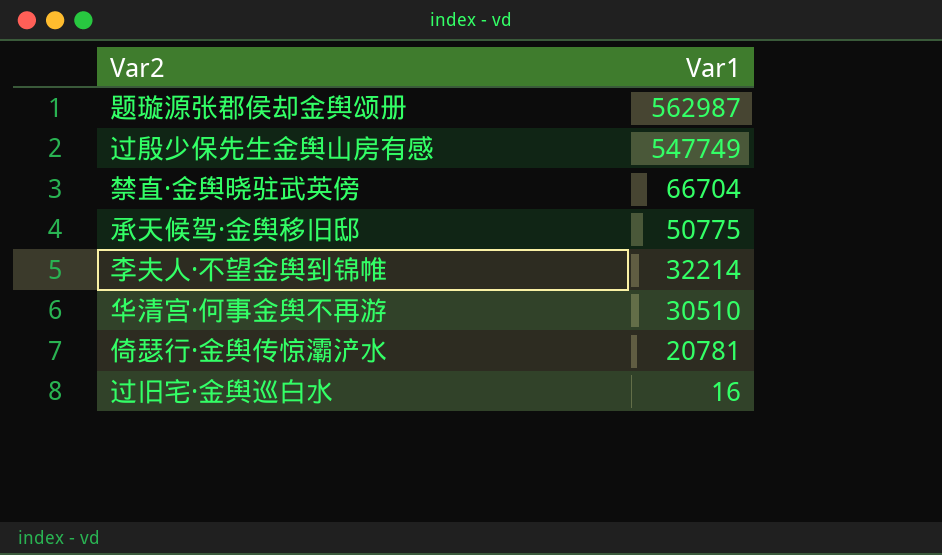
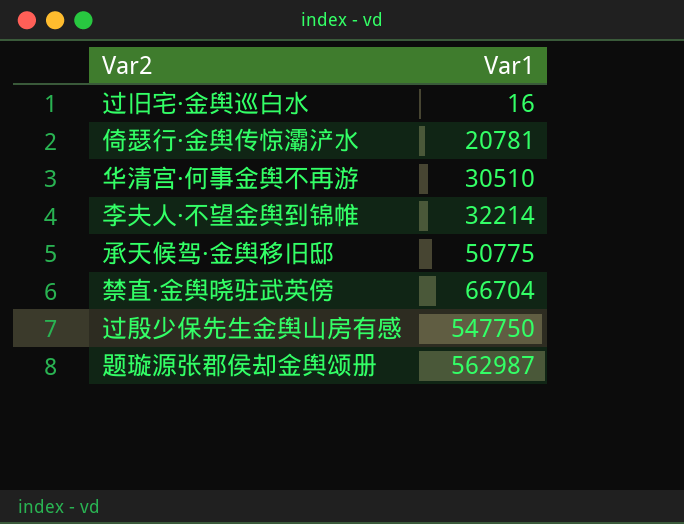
row order: Var1 descending -> Var1 ascending
过殷少保先生金舆山房有感 | Var1: 547749 -> 547750

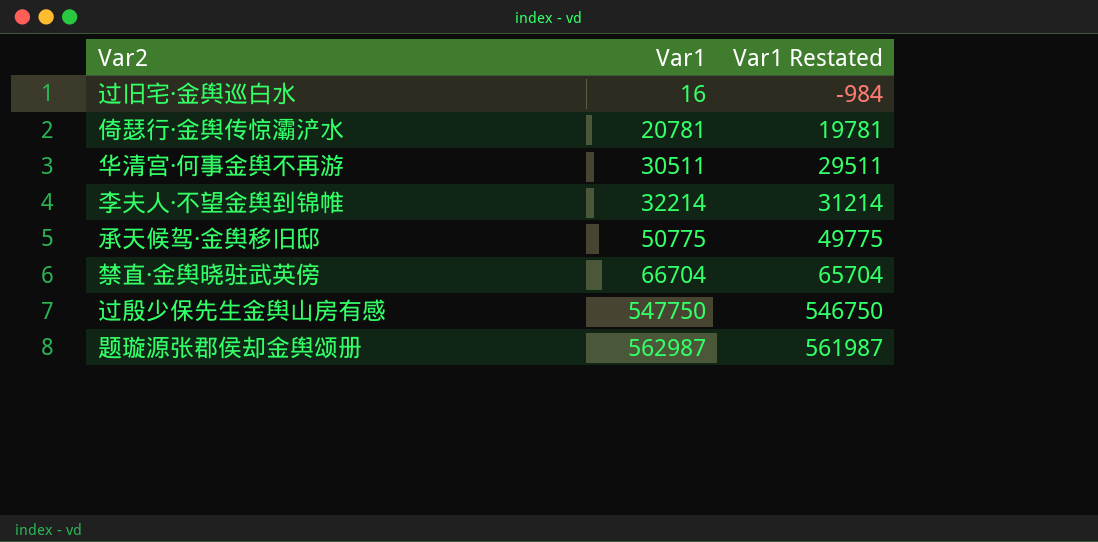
column Var1 Restated | formula: none -> [Var1] - 1000
华清宫·何事金舆不再游 | Var1: 30510 -> 30511

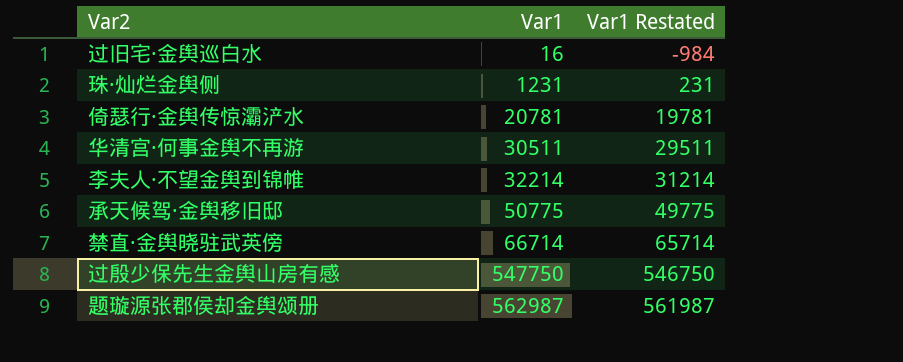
row 珠·灿烂金舆侧: none -> 1231 | 231
禁直·金舆晓驻武英傍 | Var1: 66704 -> 66714
禁直·金舆晓驻武英傍 | Var1 Restated: 65704 -> 65714

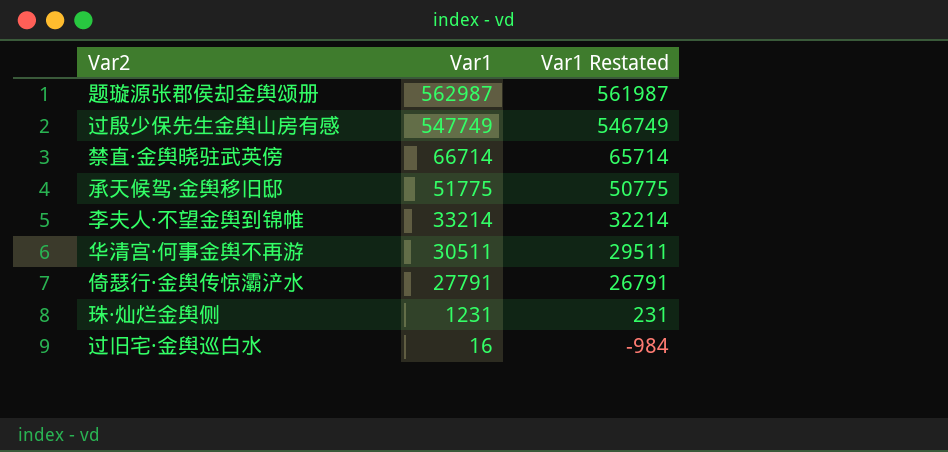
row order: Var1 ascending -> Var1 descending
过殷少保先生金舆山房有感 | Var1: 547750 -> 547749
过殷少保先生金舆山房有感 | Var1 Restated: 546750 -> 546749
承天候驾·金舆移旧邸 | Var1: 50775 -> 51775
承天候驾·金舆移旧邸 | Var1 Restated: 49775 -> 50775
李夫人·不望金舆到锦帷 | Var1: 32214 -> 33214
李夫人·不望金舆到锦帷 | Var1 Restated: 31214 -> 32214
倚瑟行·金舆传惊灞浐水 | Var1: 20781 -> 27791
倚瑟行·金舆传惊灞浐水 | Var1 Restated: 19781 -> 26791

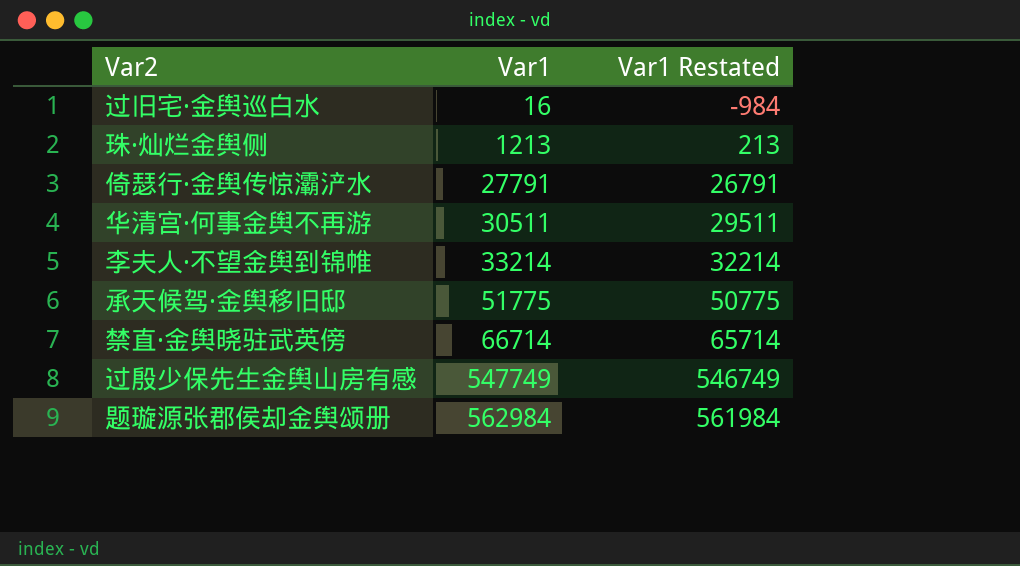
row order: Var1 descending -> Var1 ascending
珠·灿烂金舆侧 | Var1: 1231 -> 1213
珠·灿烂金舆侧 | Var1 Restated: 231 -> 213
题璇源张郡侯却金舆颂册 | Var1: 562987 -> 562984
题璇源张郡侯却金舆颂册 | Var1 Restated: 561987 -> 561984

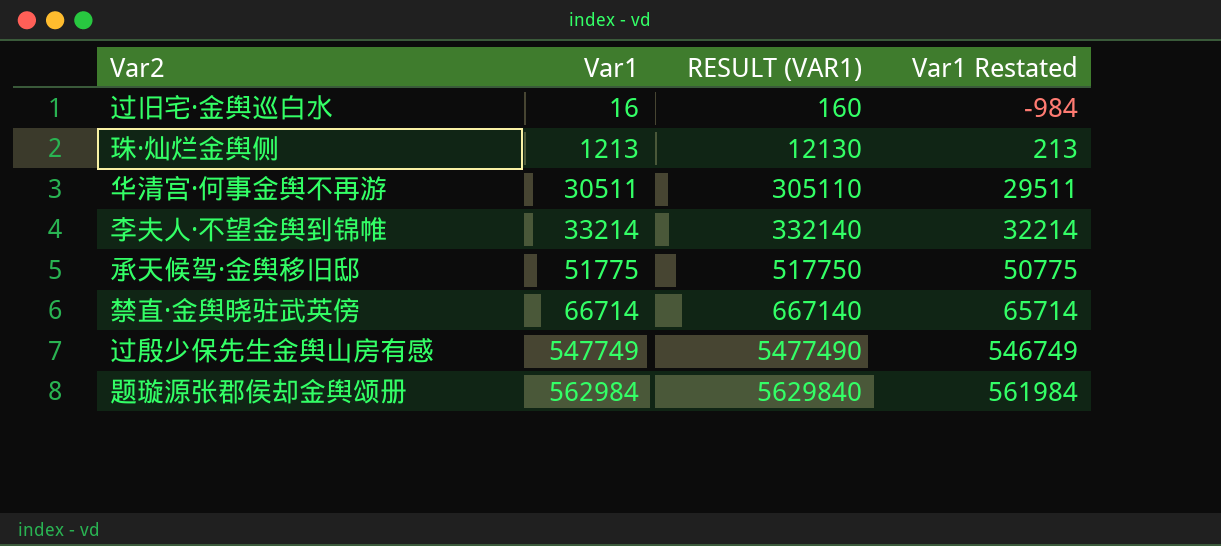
column RESULT (VAR1) | formula: none -> [Var1] * 10
row 倚瑟行·金舆传惊灞浐水: 27791 | 26791 -> none

